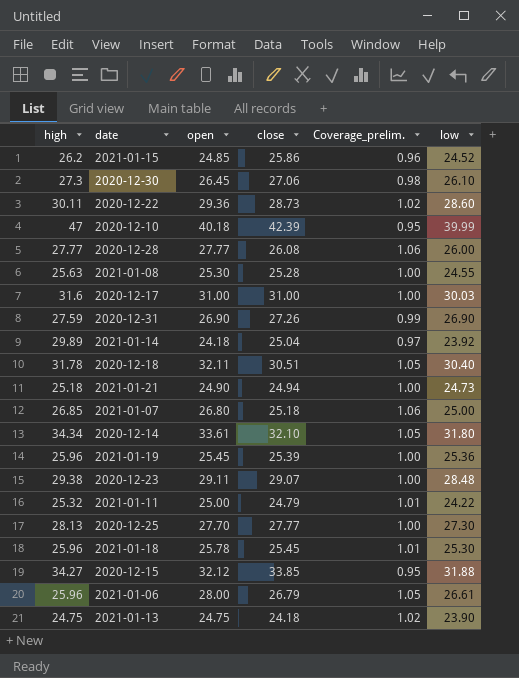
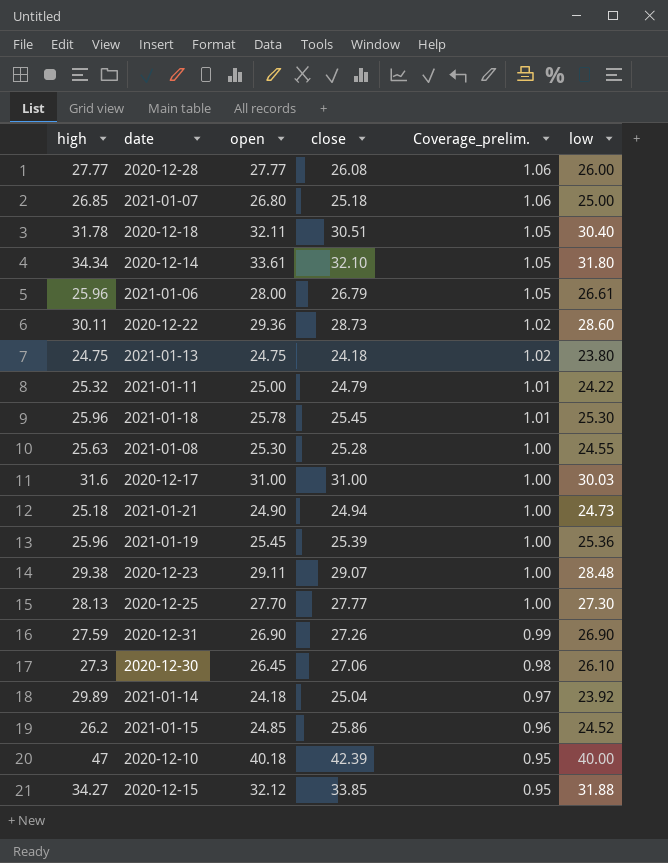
row order: none -> Coverage_prelim. descending
2021-01-13 | low: 23.90 -> 23.80
2020-12-10 | low: 39.99 -> 40.00

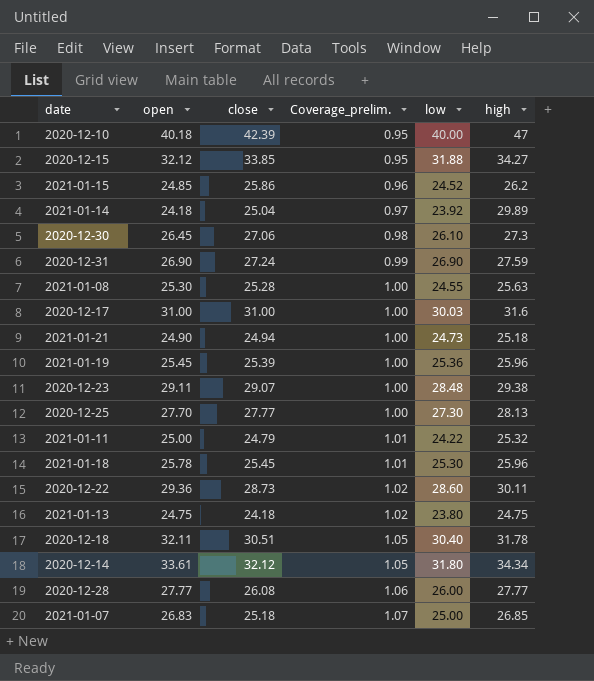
row order: Coverage_prelim. descending -> Coverage_prelim. ascending
column high | position: 1 -> 6
row 2021-01-06: 25.96 | 28.00 | 26.79 | 1.05 | 26.61 -> none
2020-12-31 | close: 27.26 -> 27.24
2020-12-14 | close: 32.10 -> 32.12
2021-01-07 | open: 26.80 -> 26.83
2021-01-07 | Coverage_prelim.: 1.06 -> 1.07

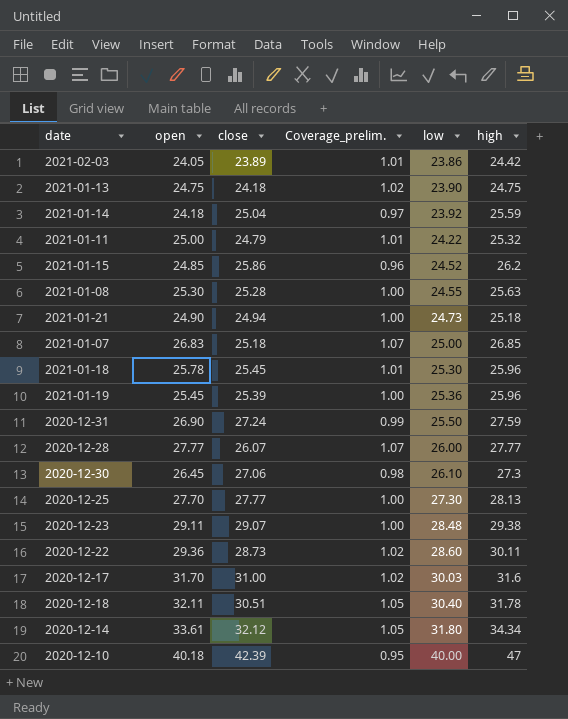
row order: Coverage_prelim. ascending -> low ascending
row 2020-12-15: 32.12 | 33.85 | 0.95 | 31.88 | 34.27 -> none
row 2021-02-03: none -> 24.05 | 23.89 | 1.01 | 23.86 | 24.42
2021-01-13 | low: 23.80 -> 23.90
2021-01-14 | high: 29.89 -> 25.59
2020-12-31 | low: 26.90 -> 25.50
2020-12-28 | close: 26.08 -> 26.07
2020-12-28 | Coverage_prelim.: 1.06 -> 1.07
2020-12-17 | open: 31.00 -> 31.70
2020-12-17 | Coverage_prelim.: 1.00 -> 1.02

